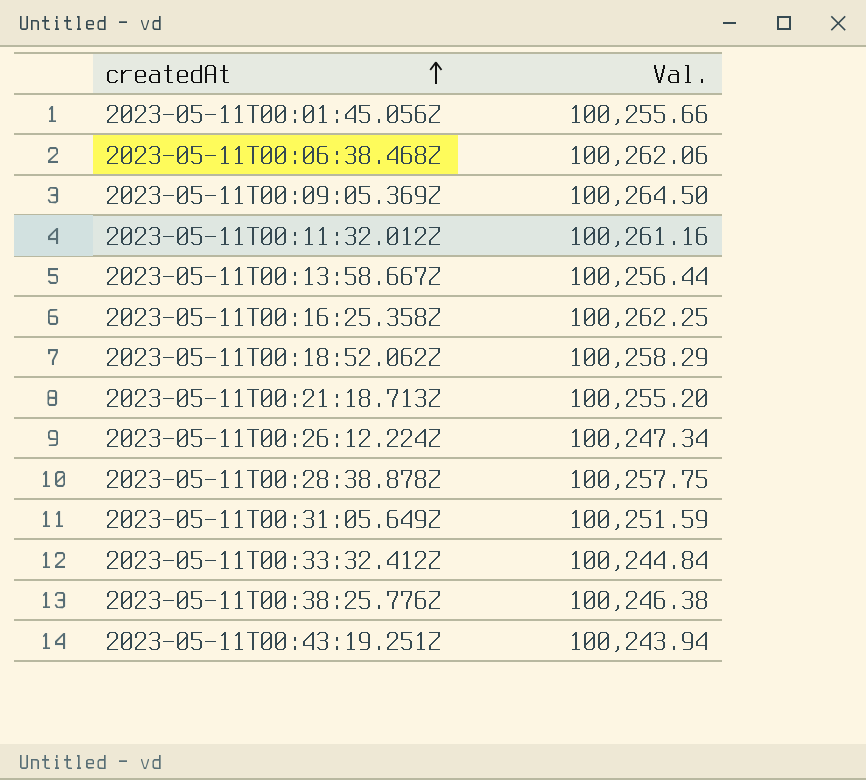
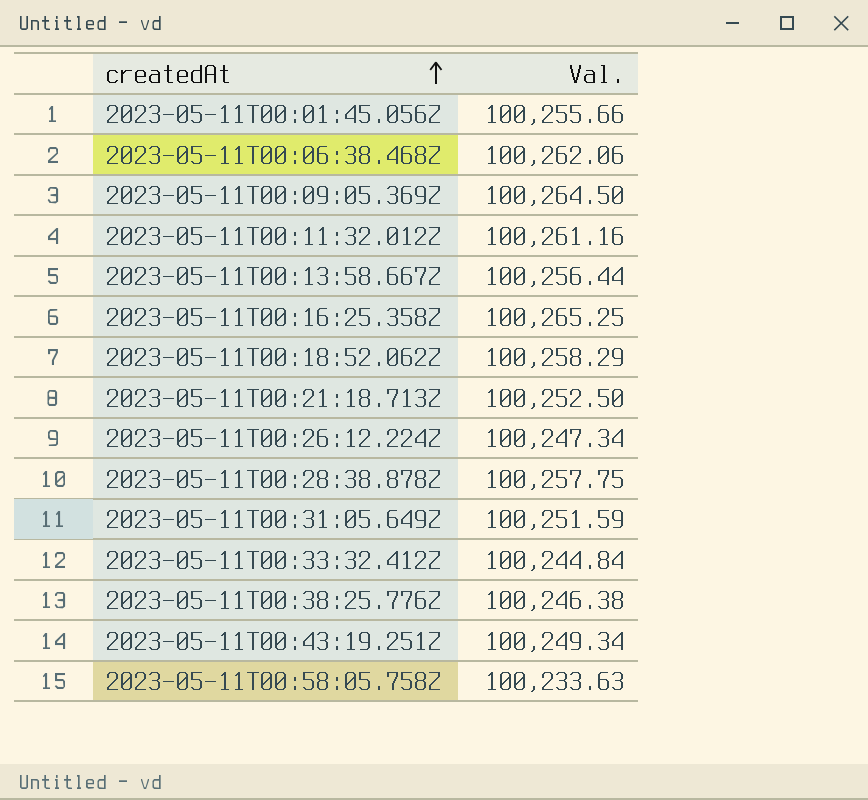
2023-05-11T00:16:25.358Z | Val.: 100,262.25 -> 100,265.25
2023-05-11T00:21:18.713Z | Val.: 100,255.20 -> 100,252.50
2023-05-11T00:43:19.251Z | Val.: 100,243.94 -> 100,249.34
row 2023-05-11T00:58:05.758Z: none -> 100,233.63

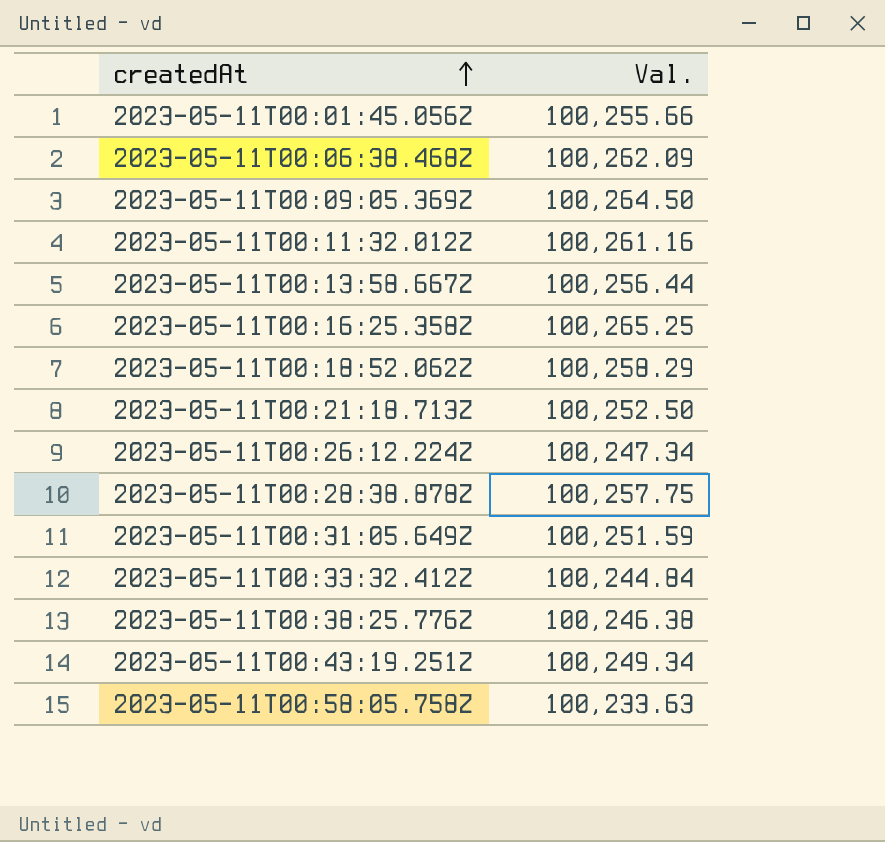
2023-05-11T00:06:38.468Z | Val.: 100,262.06 -> 100,262.09

